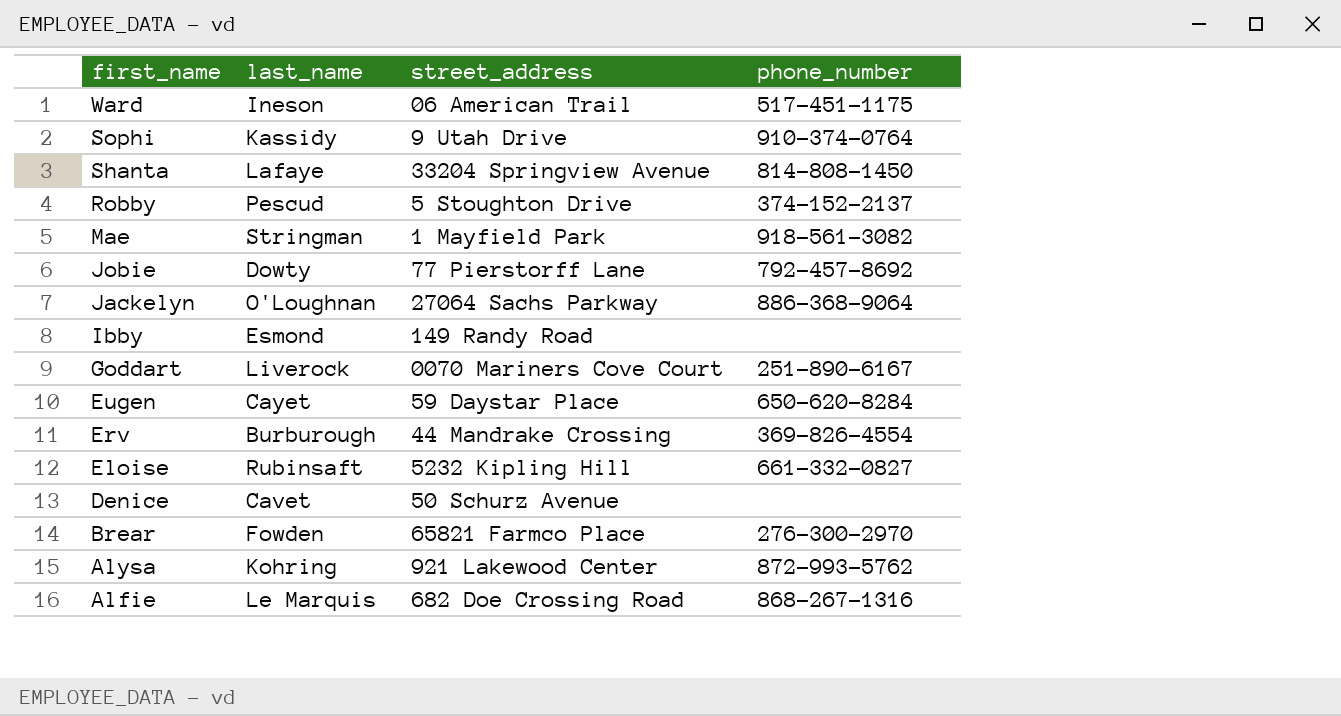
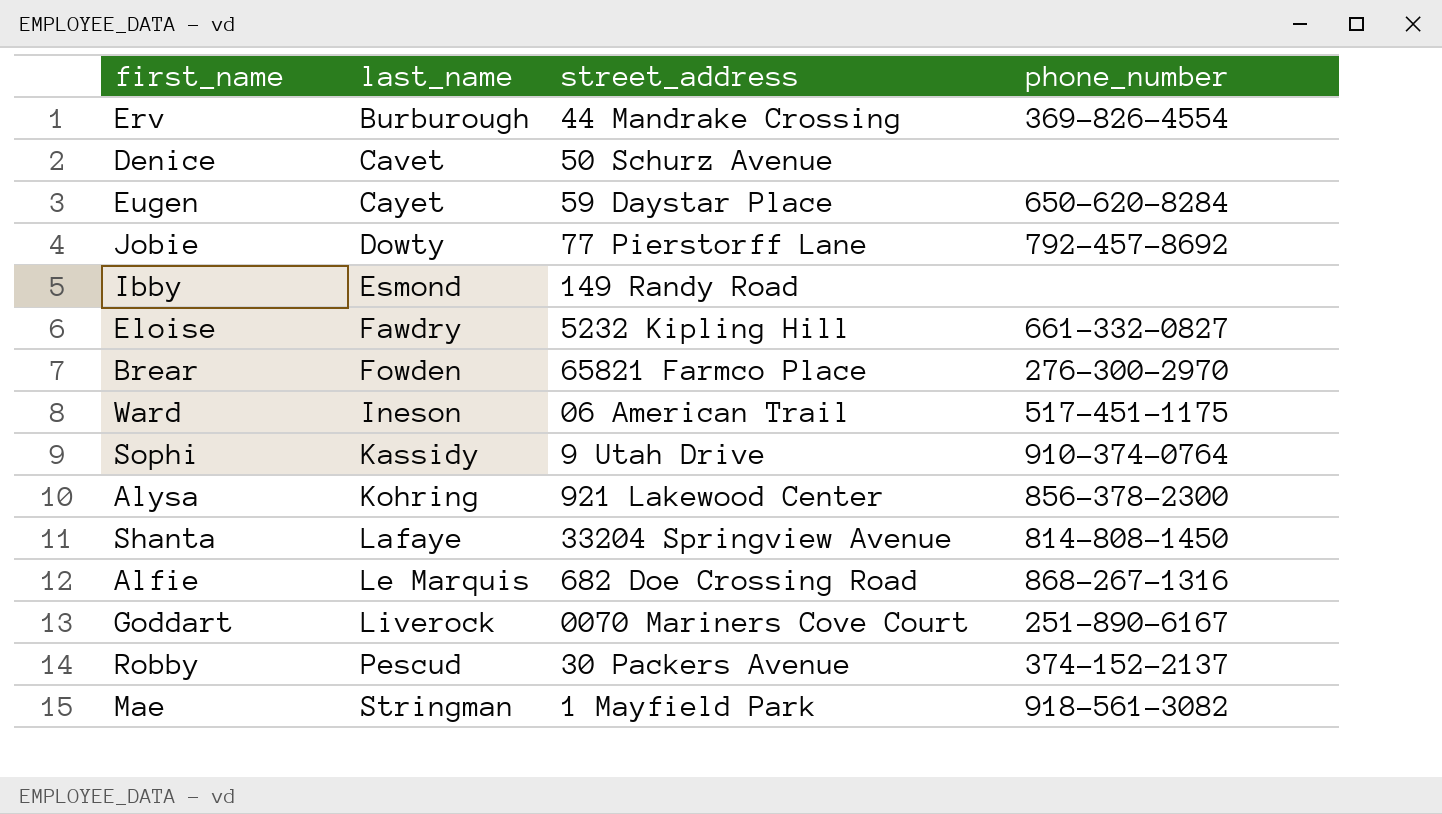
row order: first_name descending -> last_name ascending
row Jackelyn: O'Loughnan | 27064 Sachs Parkway | 886-368-9064 -> none
Eloise | last_name: Rubinsaft -> Fawdry
Alysa | phone_number: 872-993-5762 -> 856-378-2300
Robby | street_address: 5 Stoughton Drive -> 30 Packers Avenue

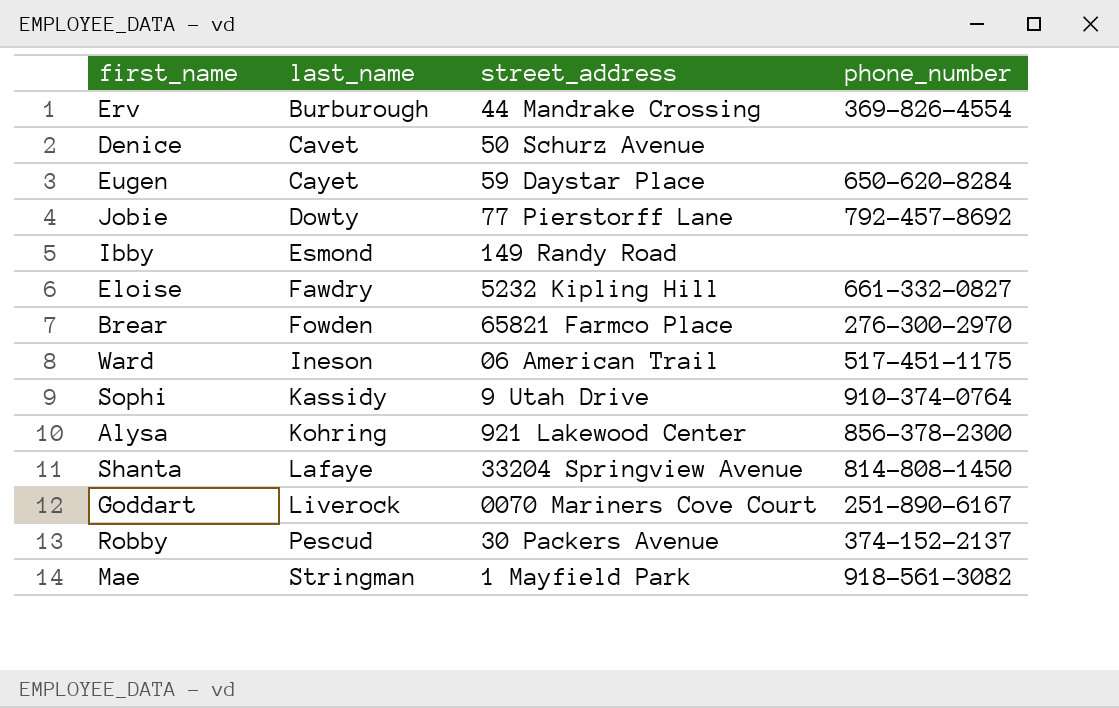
row Alfie: Le Marquis | 682 Doe Crossing Road | 868-267-1316 -> none

